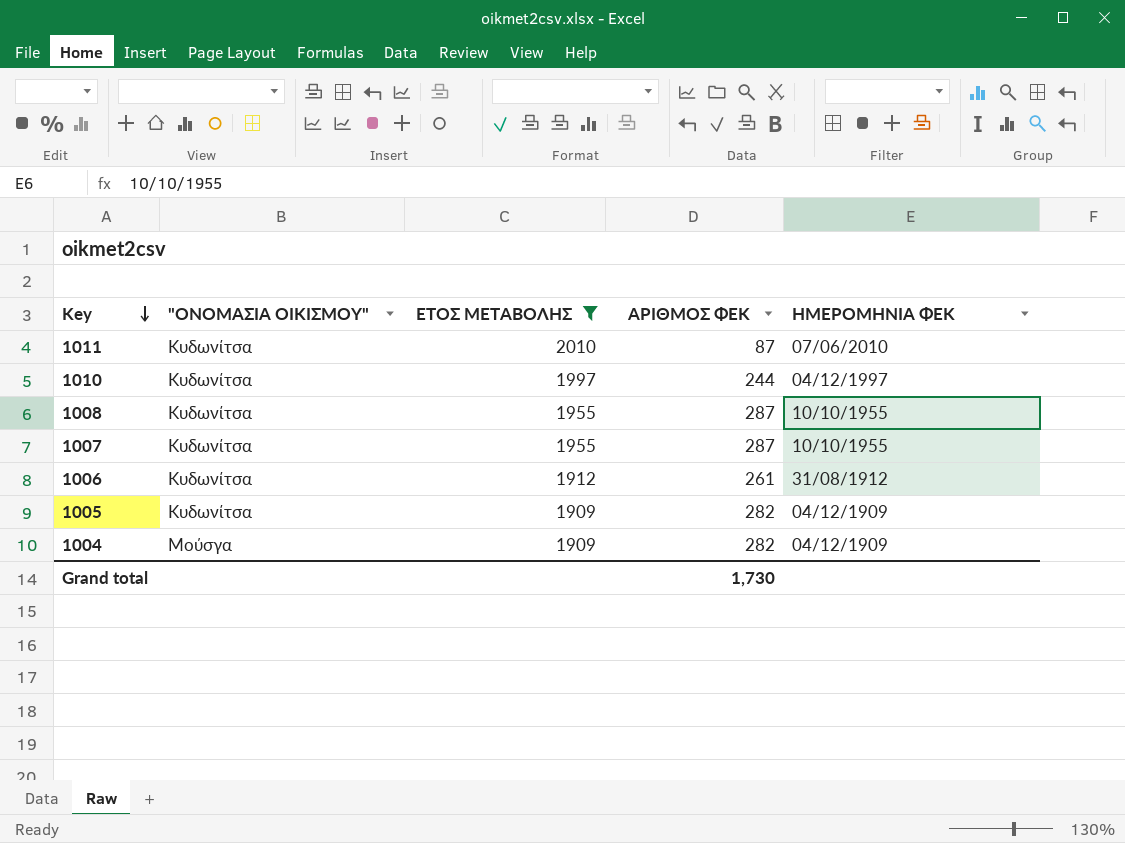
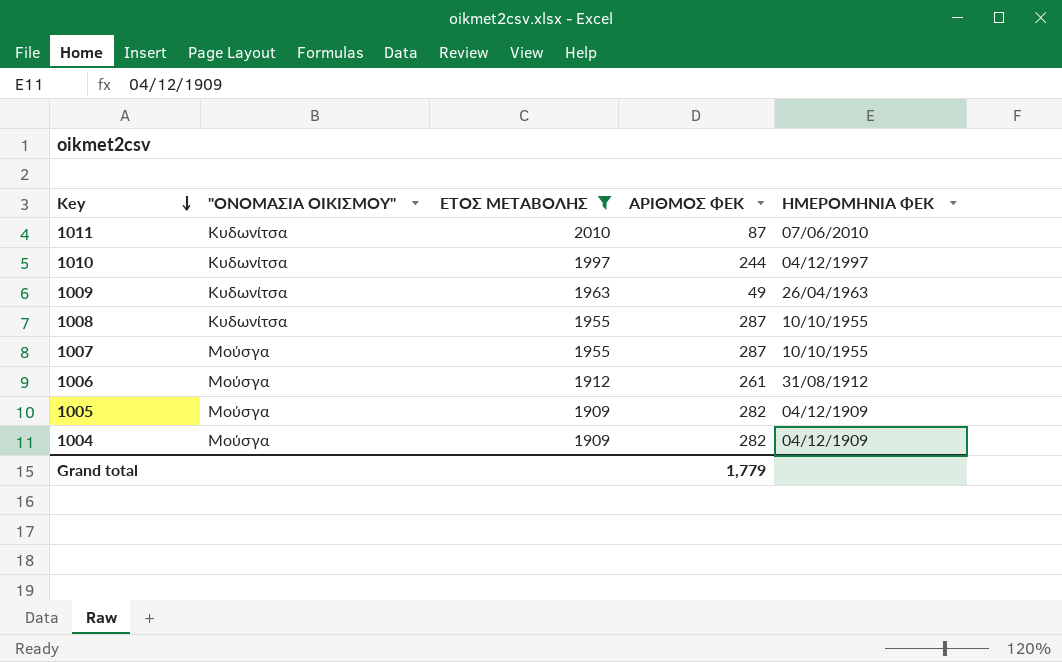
row 1009: none -> Κυδωνίτσα | 1963 | 49 | 26/04/1963
1007 | "ΟΝΟΜΑΣΙΑ ΟΙΚΙΣΜΟΥ": Κυδωνίτσα -> Μούσγα
1006 | "ΟΝΟΜΑΣΙΑ ΟΙΚΙΣΜΟΥ": Κυδωνίτσα -> Μούσγα
1005 | "ΟΝΟΜΑΣΙΑ ΟΙΚΙΣΜΟΥ": Κυδωνίτσα -> Μούσγα
Grand total | ΑΡΙΘΜΟΣ ΦΕΚ: 1,730 -> 1,779

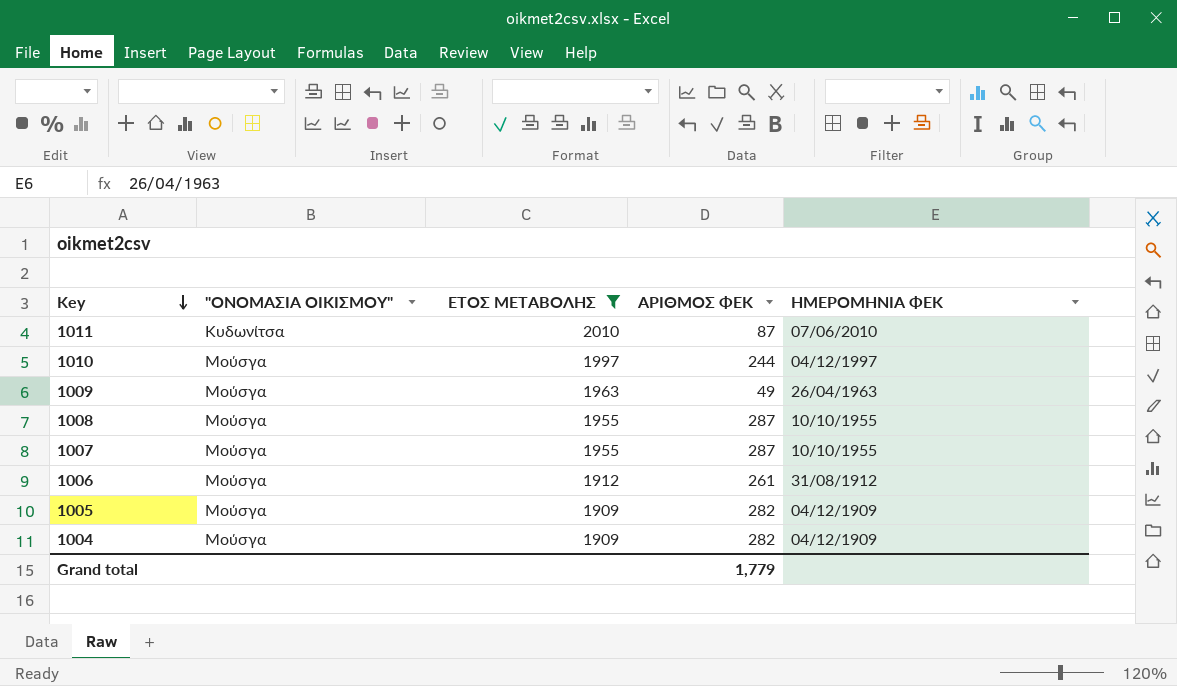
1010 | "ΟΝΟΜΑΣΙΑ ΟΙΚΙΣΜΟΥ": Κυδωνίτσα -> Μούσγα
1009 | "ΟΝΟΜΑΣΙΑ ΟΙΚΙΣΜΟΥ": Κυδωνίτσα -> Μούσγα
1008 | "ΟΝΟΜΑΣΙΑ ΟΙΚΙΣΜΟΥ": Κυδωνίτσα -> Μούσγα

